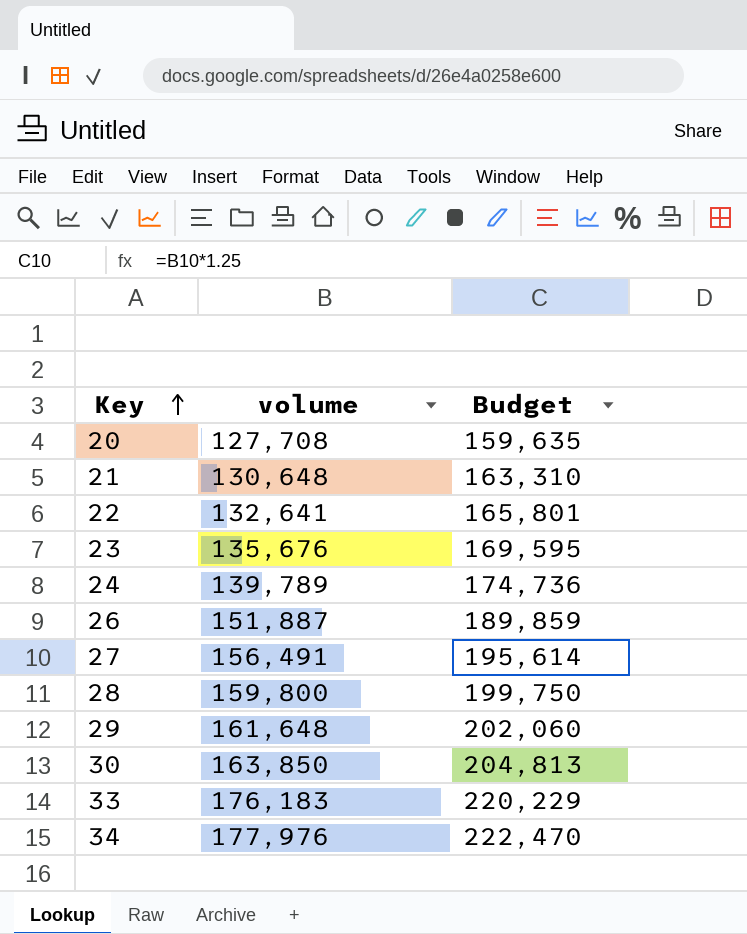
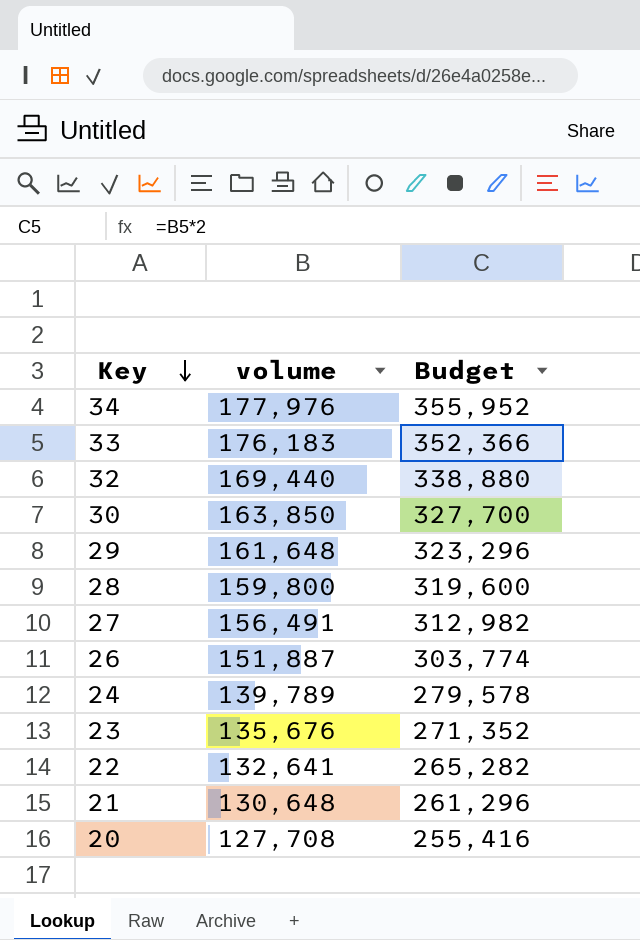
row order: Key ascending -> Key descending
column Budget | formula: [volume] * 1.25 -> [volume] * 2
row 32: none -> 169,440 | 338,880

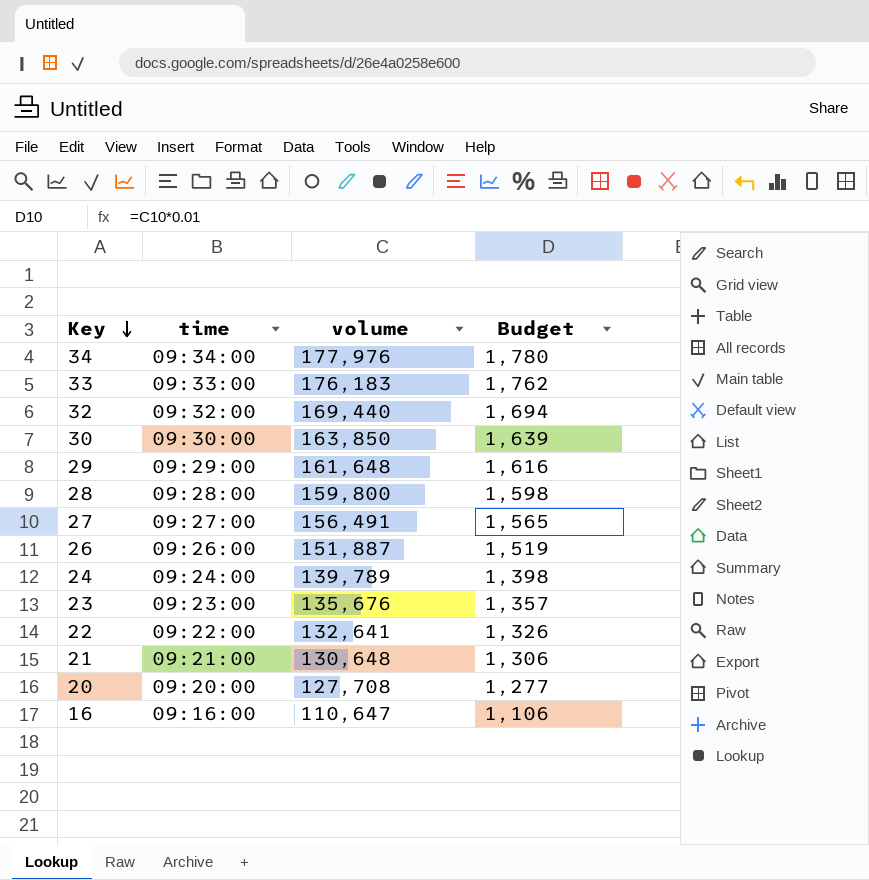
column time | position: none -> 2
column Budget | formula: [volume] * 2 -> [volume] * 0.01
row 16: none -> 09:16:00 | 110,647 | 1,106

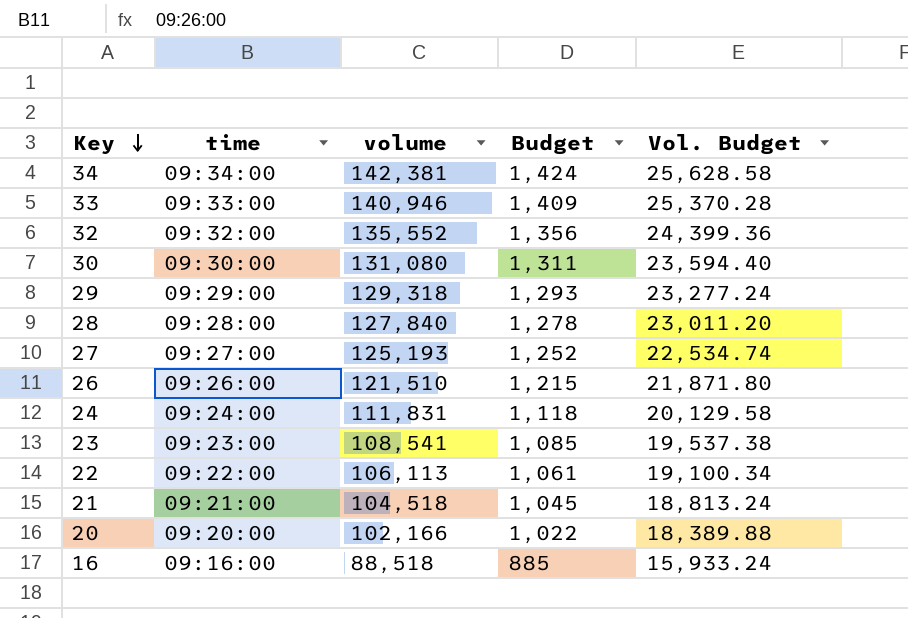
column Vol. Budget | formula: none -> [volume] * 0.18
34 | volume: 177,976 -> 142,381
34 | Budget: 1,780 -> 1,424
33 | volume: 176,183 -> 140,946
33 | Budget: 1,762 -> 1,409
32 | volume: 169,440 -> 135,552
32 | Budget: 1,694 -> 1,356
30 | volume: 163,850 -> 131,080
30 | Budget: 1,639 -> 1,311
29 | volume: 161,648 -> 129,318
29 | Budget: 1,616 -> 1,293
28 | volume: 159,800 -> 127,840
28 | Budget: 1,598 -> 1,278
27 | volume: 156,491 -> 125,193
27 | Budget: 1,565 -> 1,252
26 | volume: 151,887 -> 121,510
26 | Budget: 1,519 -> 1,215
24 | volume: 139,789 -> 111,831
24 | Budget: 1,398 -> 1,118
23 | volume: 135,676 -> 108,541
23 | Budget: 1,357 -> 1,085
22 | volume: 132,641 -> 106,113
22 | Budget: 1,326 -> 1,061
21 | volume: 130,648 -> 104,518
21 | Budget: 1,306 -> 1,045
20 | volume: 127,708 -> 102,166
20 | Budget: 1,277 -> 1,022
16 | volume: 110,647 -> 88,518
16 | Budget: 1,106 -> 885

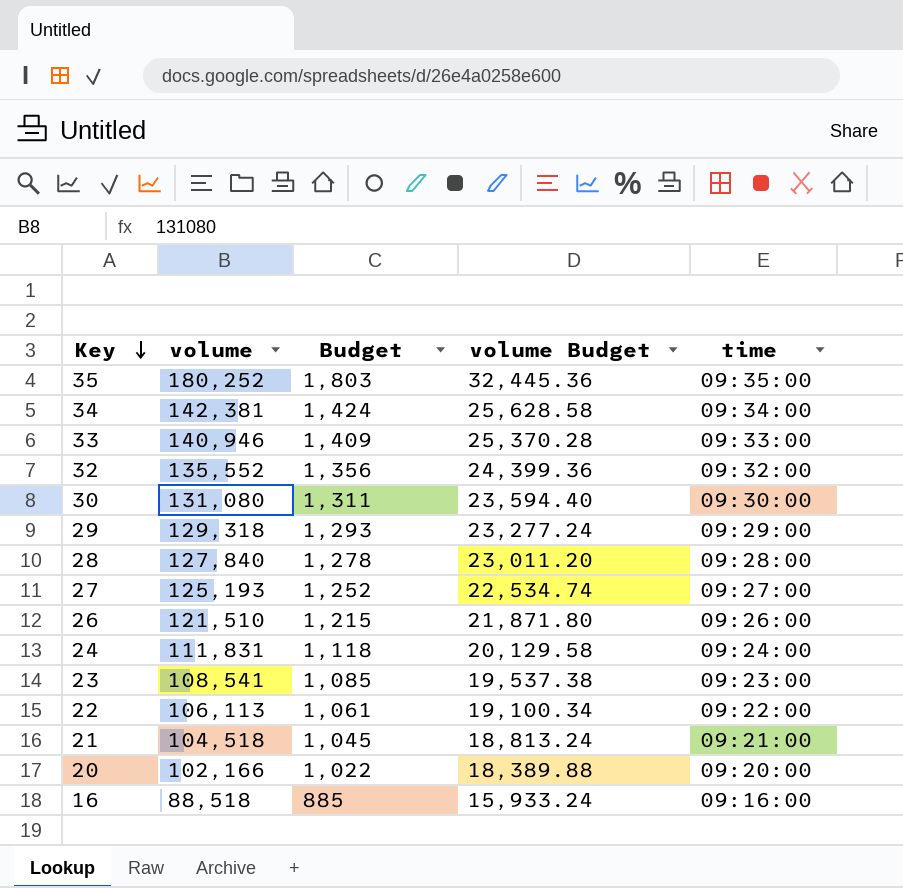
column name: Vol. Budget -> volume Budget
column time | position: 2 -> 5
row 35: none -> 180,252 | 1,803 | 32,445.36 | 09:35:00

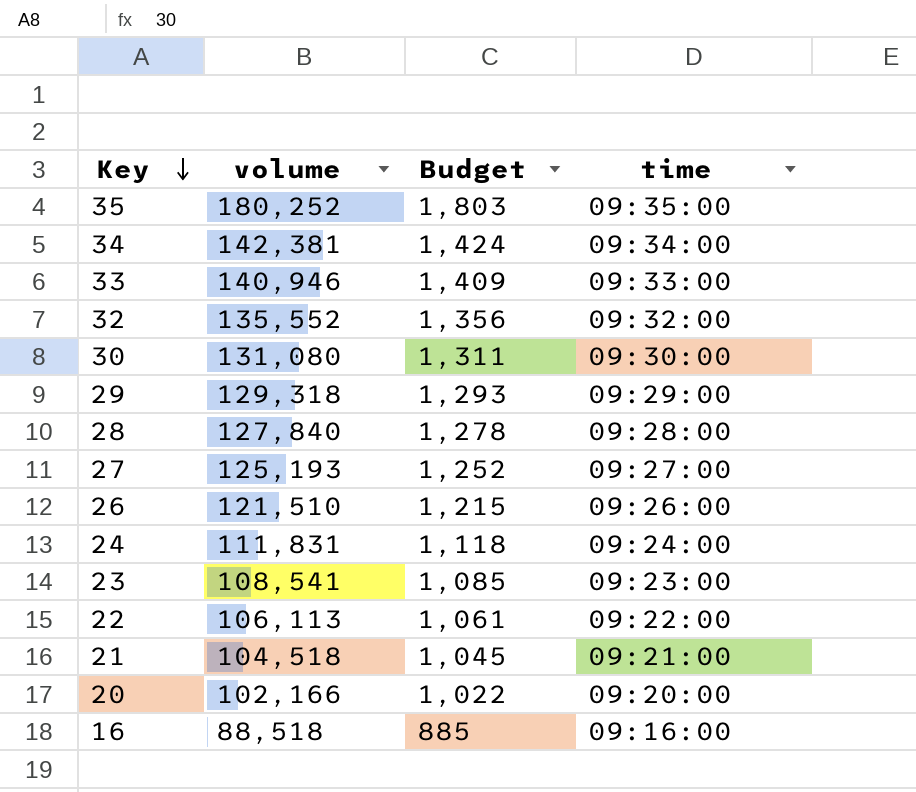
column volume Budget | formula: [volume] * 0.18 -> none

